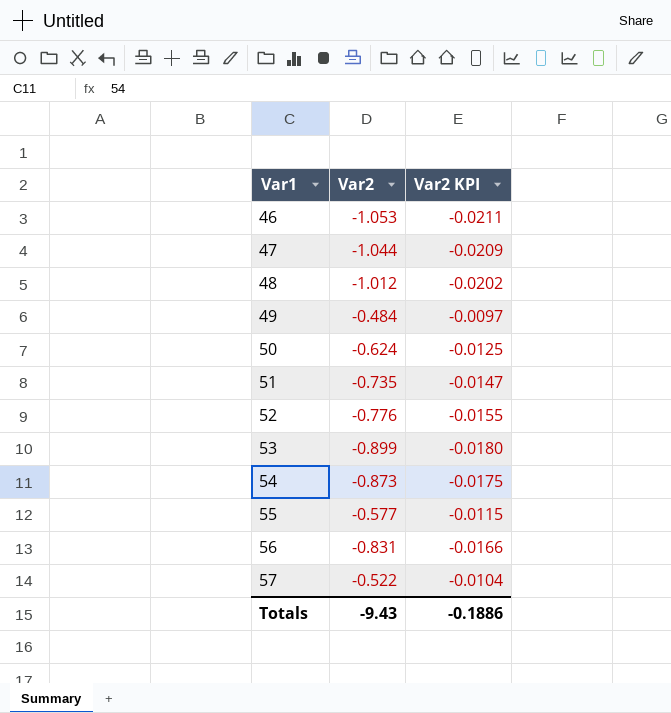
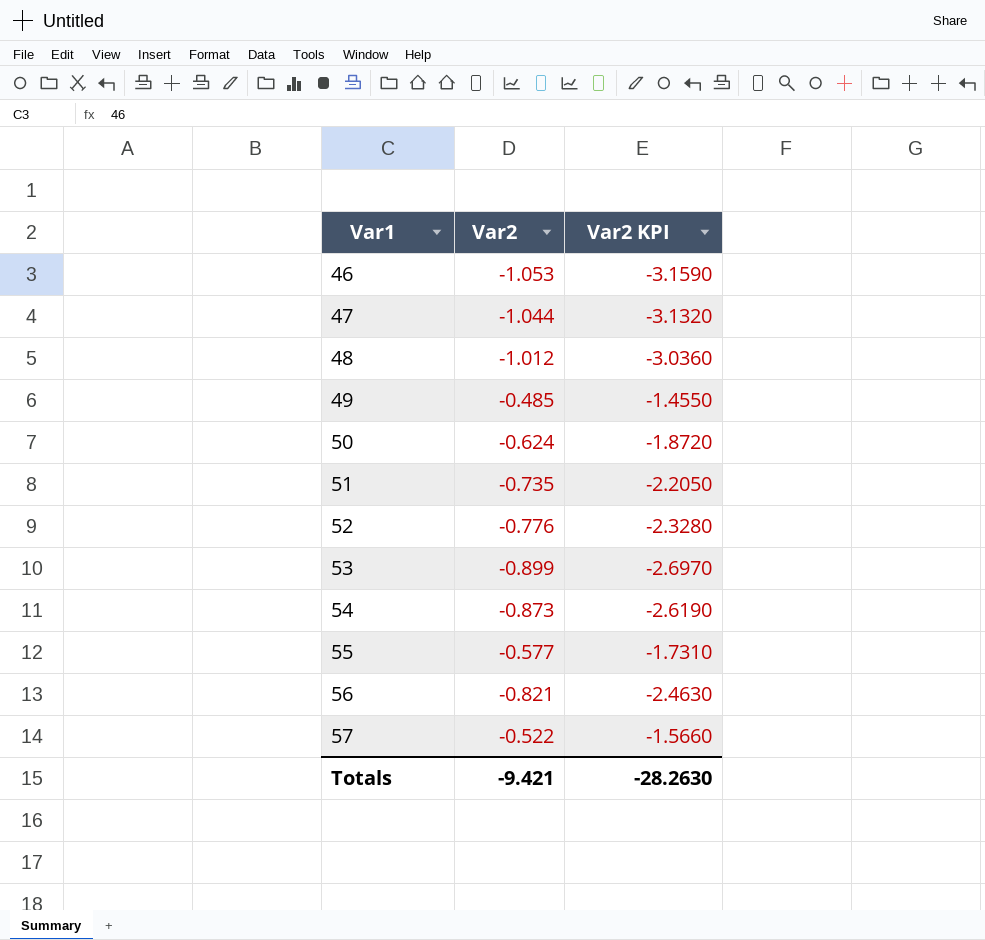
column Var2 KPI | formula: [Var2] * 0.02 -> [Var2] * 3
49 | Var2: -0.484 -> -0.485
56 | Var2: -0.831 -> -0.821
Totals | Var2: -9.43 -> -9.421
Totals | Var2 KPI: -0.1886 -> -28.2630

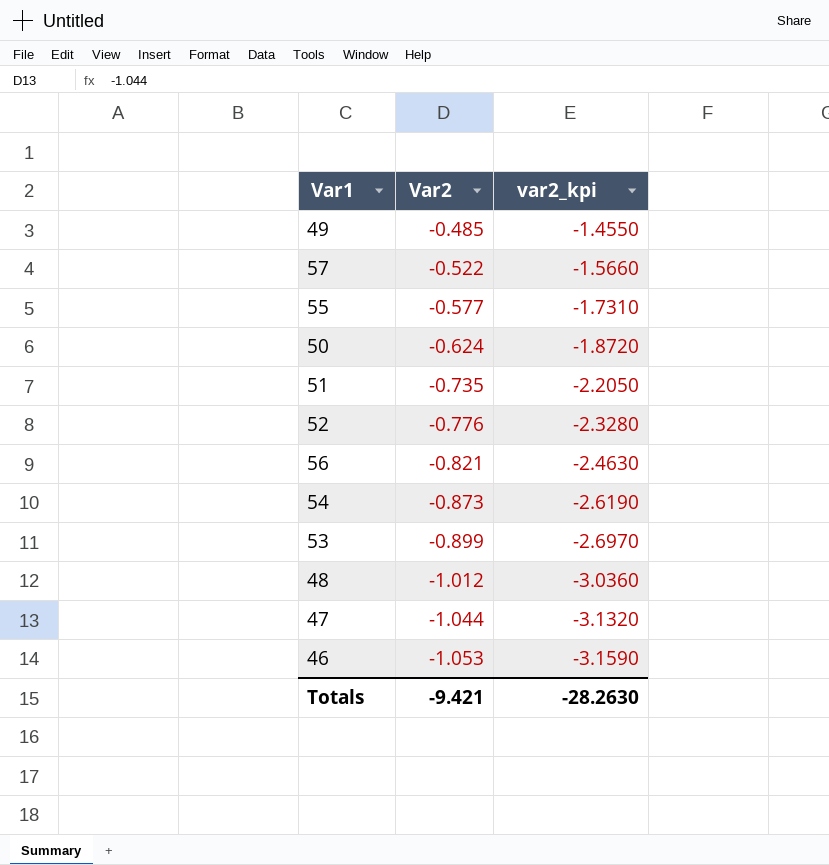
row order: Var1 ascending -> Var2 descending
column name: Var2 KPI -> var2_kpi

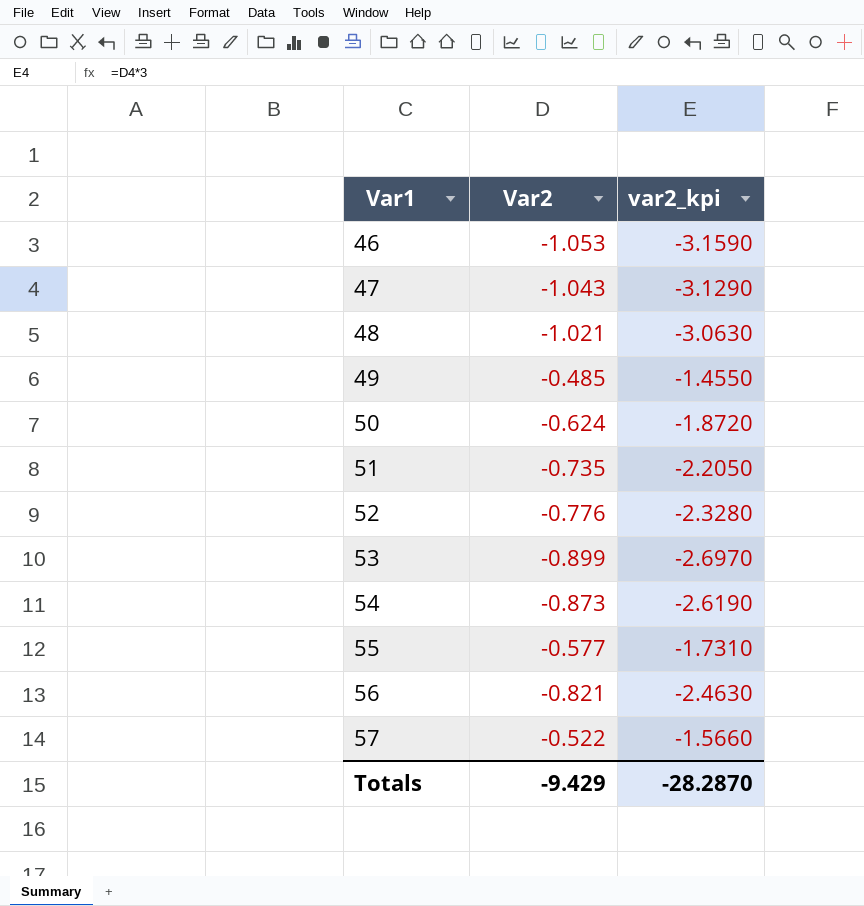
row order: Var2 descending -> Var1 ascending
47 | Var2: -1.044 -> -1.043
47 | var2_kpi: -3.1320 -> -3.1290
48 | Var2: -1.012 -> -1.021
48 | var2_kpi: -3.0360 -> -3.0630
Totals | Var2: -9.421 -> -9.429
Totals | var2_kpi: -28.2630 -> -28.2870

